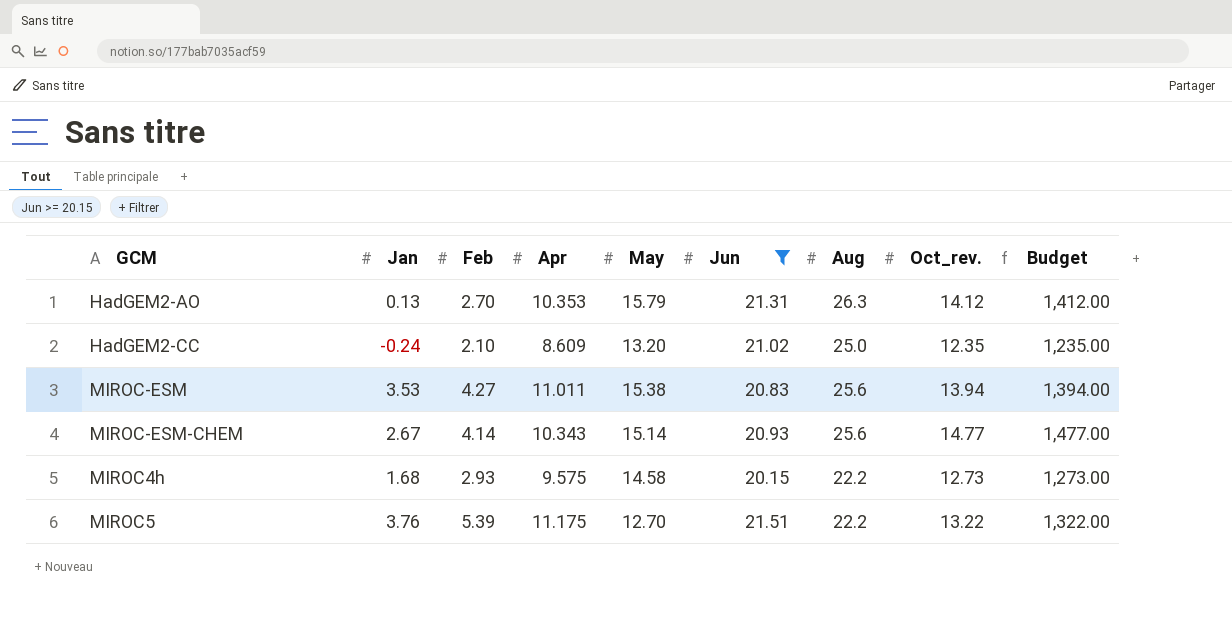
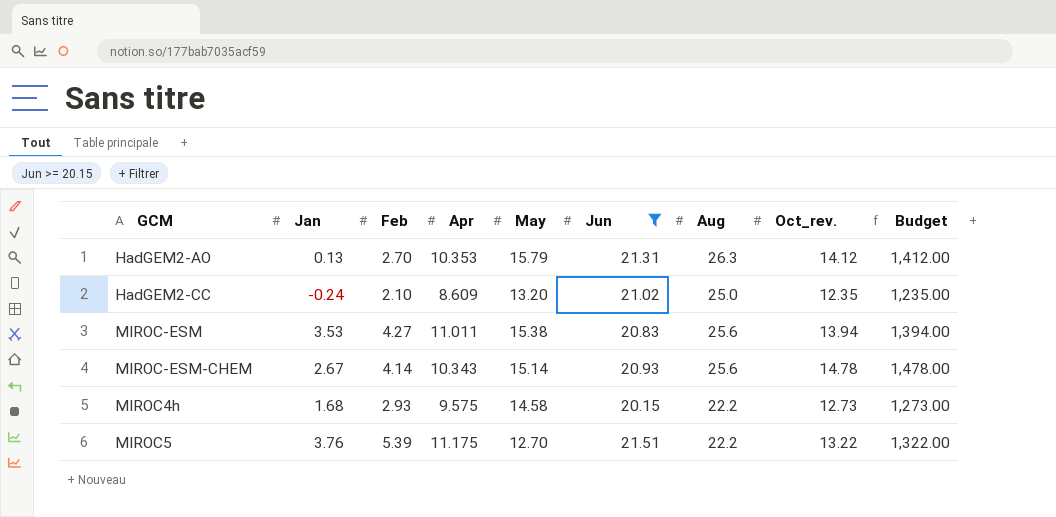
MIROC-ESM-CHEM | Oct_rev.: 14.77 -> 14.78
MIROC-ESM-CHEM | Budget: 1,477.00 -> 1,478.00

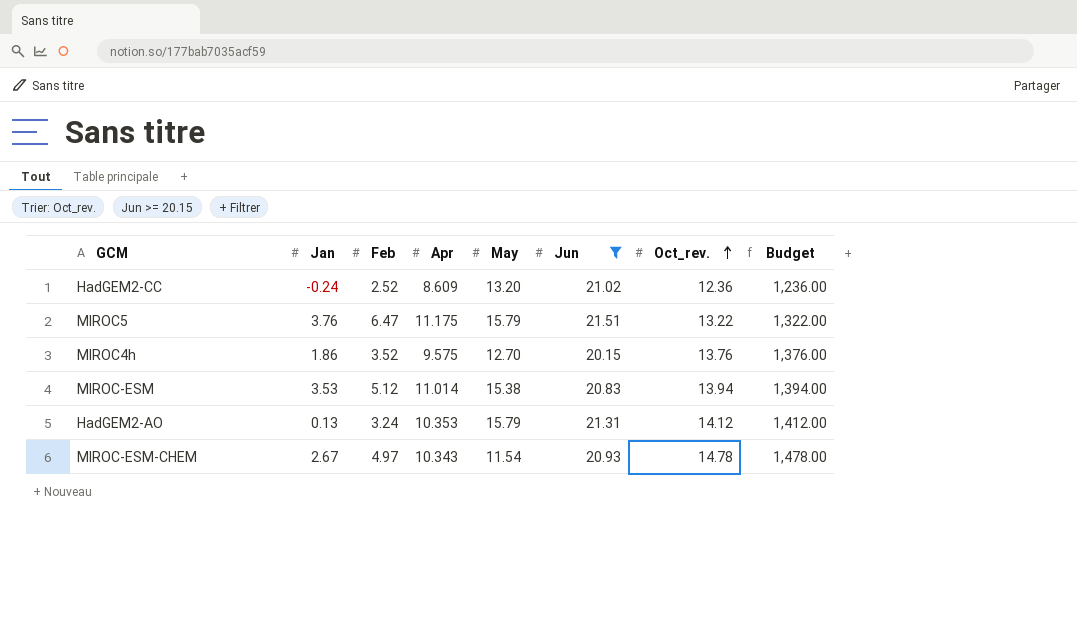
row order: none -> Oct_rev. ascending
column Aug | position: 7 -> none
HadGEM2-CC | Feb: 2.10 -> 2.52
HadGEM2-CC | Oct_rev.: 12.35 -> 12.36
HadGEM2-CC | Budget: 1,235.00 -> 1,236.00
MIROC5 | Feb: 5.39 -> 6.47
MIROC5 | May: 12.70 -> 15.79
MIROC4h | Jan: 1.68 -> 1.86
MIROC4h | Feb: 2.93 -> 3.52
MIROC4h | May: 14.58 -> 12.70
MIROC4h | Oct_rev.: 12.73 -> 13.76
MIROC4h | Budget: 1,273.00 -> 1,376.00
MIROC-ESM | Feb: 4.27 -> 5.12
MIROC-ESM | Apr: 11.011 -> 11.014
HadGEM2-AO | Feb: 2.70 -> 3.24
MIROC-ESM-CHEM | Feb: 4.14 -> 4.97
MIROC-ESM-CHEM | May: 15.14 -> 11.54

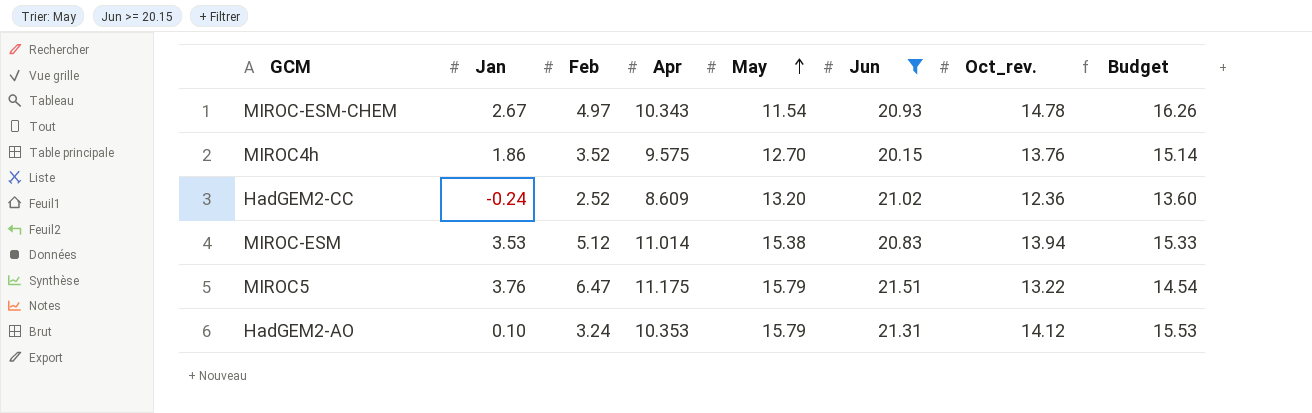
row order: Oct_rev. ascending -> May ascending
column Budget | formula: [Oct_rev.] * 100 -> [Oct_rev.] * 1.1
HadGEM2-AO | Jan: 0.13 -> 0.10

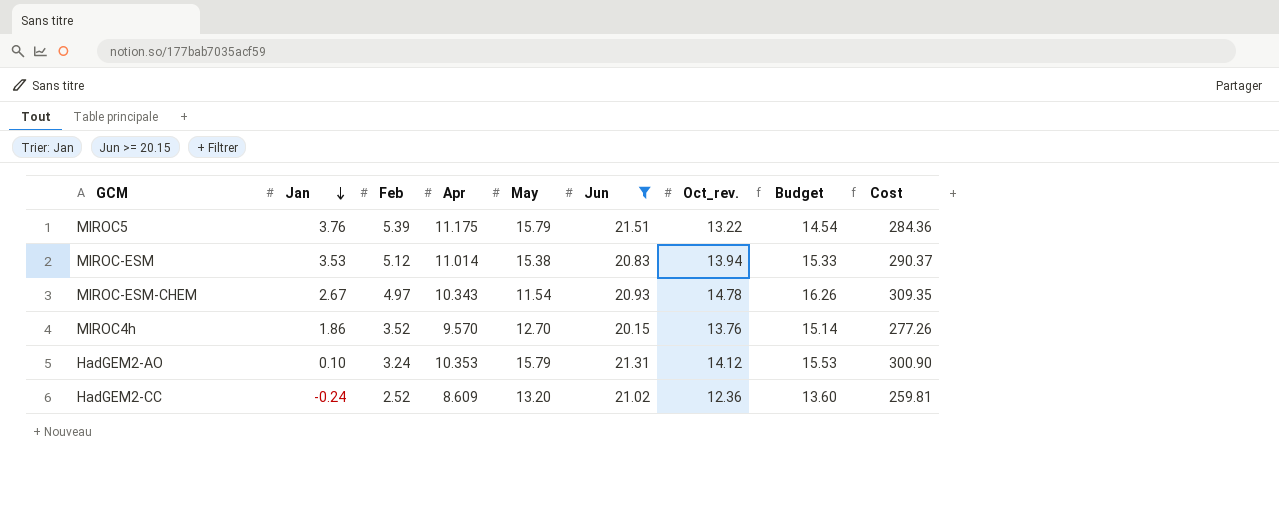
row order: May ascending -> Jan descending
column Cost | formula: none -> [Jun] * [Oct_rev.]
MIROC5 | Feb: 6.47 -> 5.39
MIROC4h | Apr: 9.575 -> 9.570

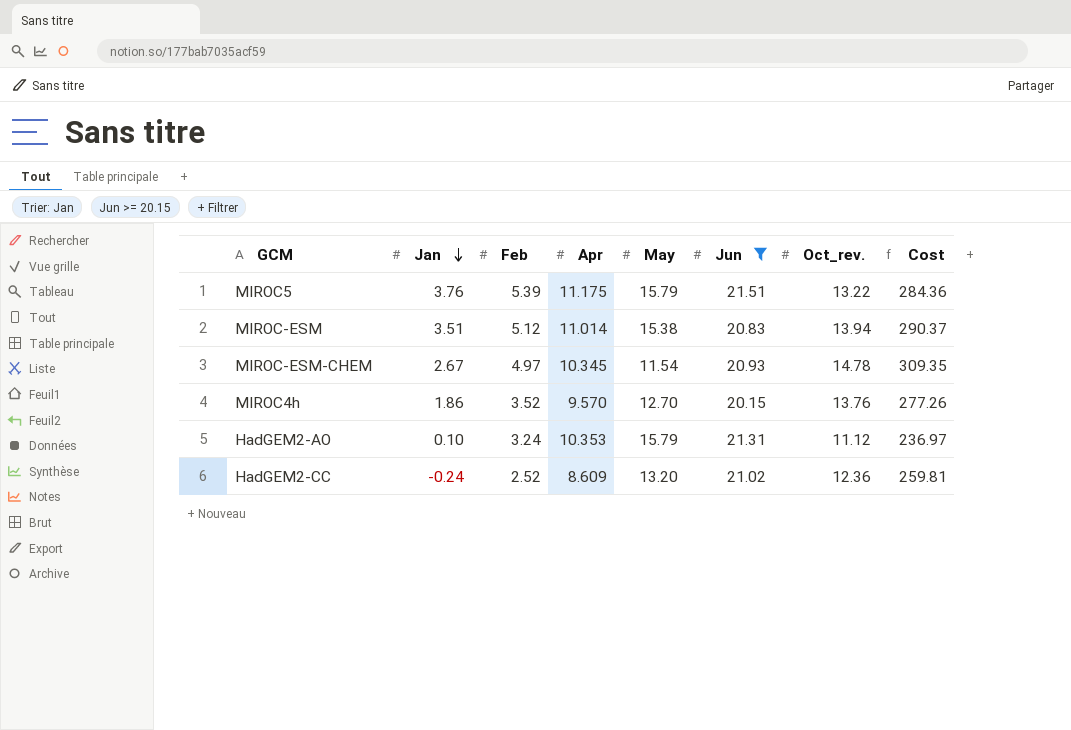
column Budget | formula: [Oct_rev.] * 1.1 -> none
MIROC-ESM | Jan: 3.53 -> 3.51
MIROC-ESM-CHEM | Apr: 10.343 -> 10.345
HadGEM2-AO | Oct_rev.: 14.12 -> 11.12
HadGEM2-AO | Cost: 300.90 -> 236.97

